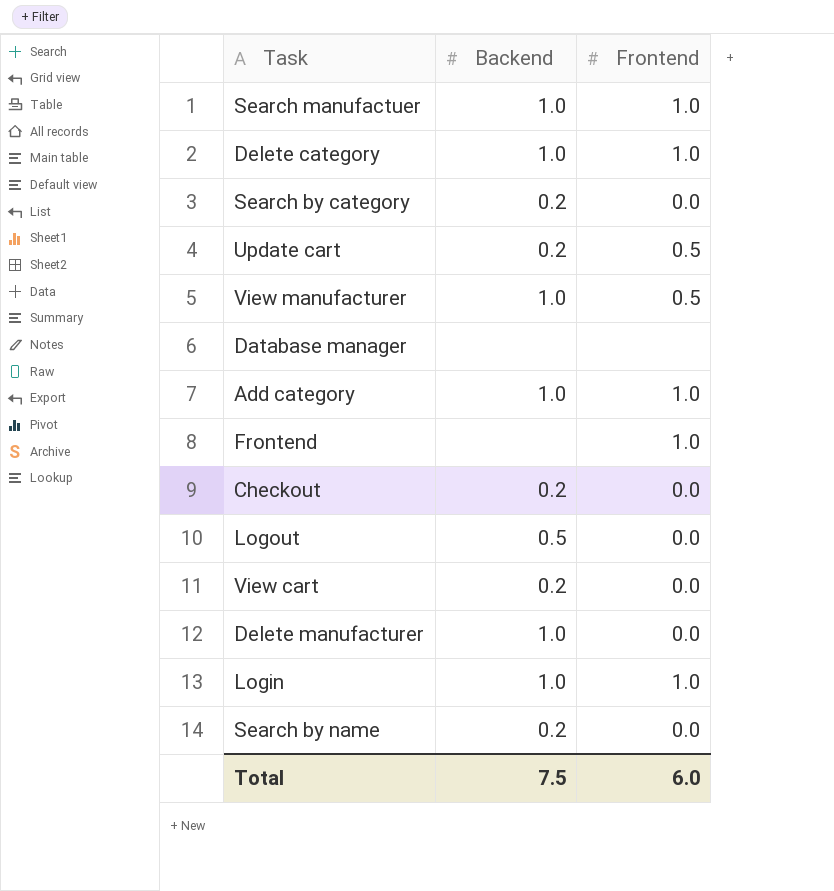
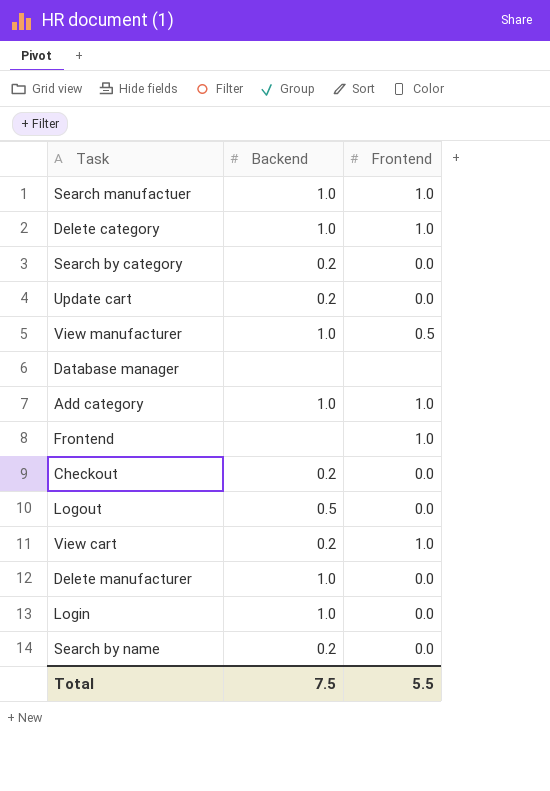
Update cart | Frontend: 0.5 -> 0.0
View cart | Frontend: 0.0 -> 1.0
Login | Frontend: 1.0 -> 0.0
Total | Frontend: 6.0 -> 5.5

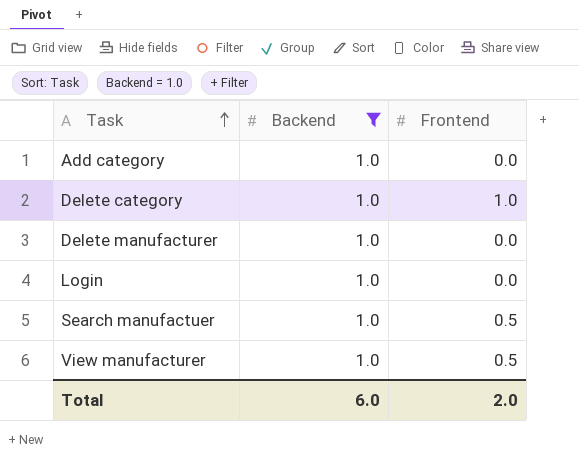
filter: none -> Backend = 1.0
row order: none -> Task ascending
Add category | Frontend: 1.0 -> 0.0
Search manufactuer | Frontend: 1.0 -> 0.5
Total | Backend: 7.5 -> 6.0
Total | Frontend: 5.5 -> 2.0

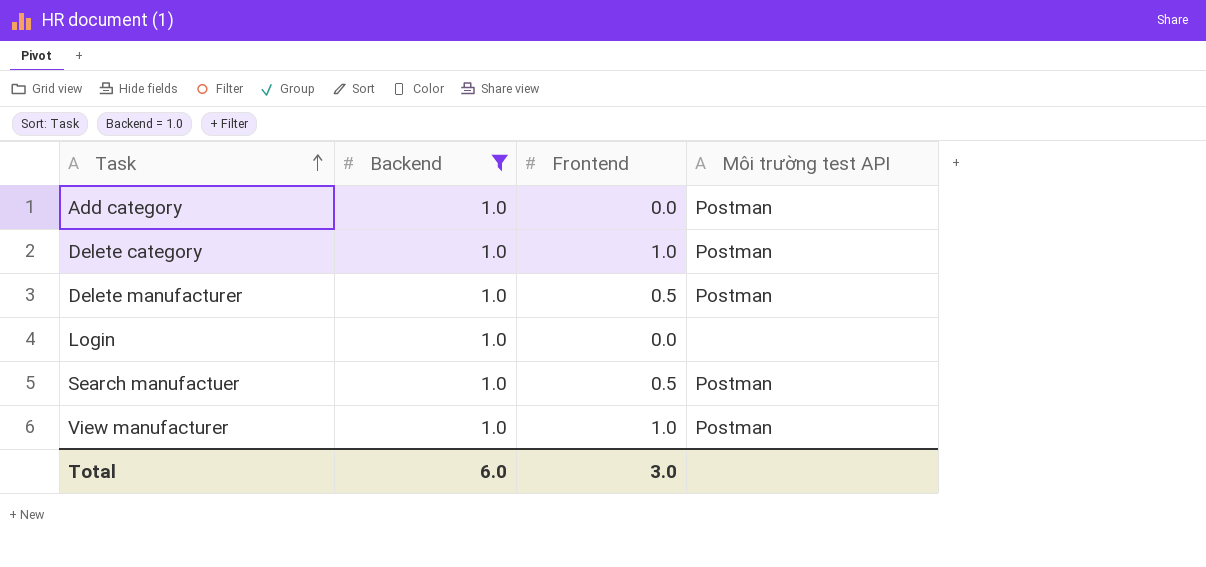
column Môi trường test API | position: none -> 4
Delete manufacturer | Frontend: 0.0 -> 0.5
View manufacturer | Frontend: 0.5 -> 1.0
Total | Frontend: 2.0 -> 3.0

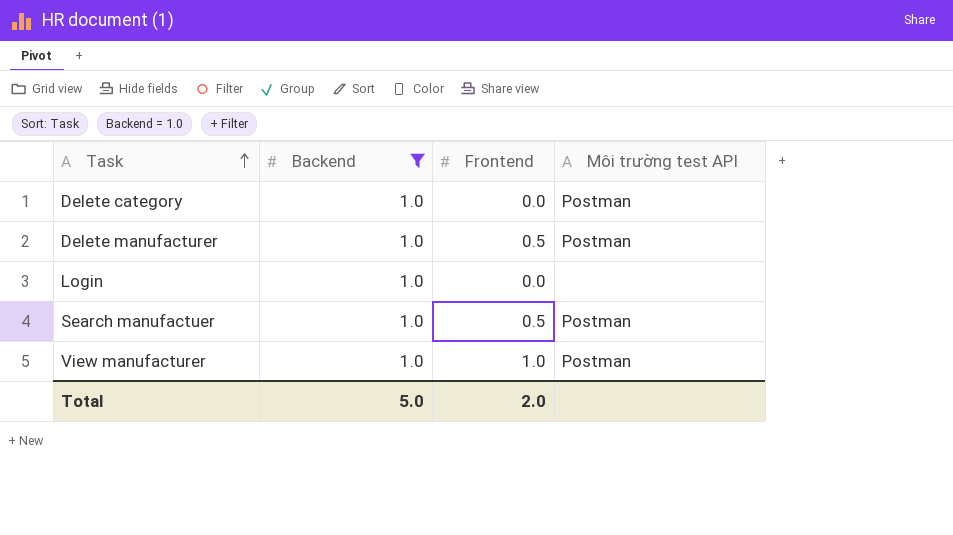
row Add category: 1.0 | 0.0 | Postman -> none
Delete category | Frontend: 1.0 -> 0.0
Total | Backend: 6.0 -> 5.0
Total | Frontend: 3.0 -> 2.0

